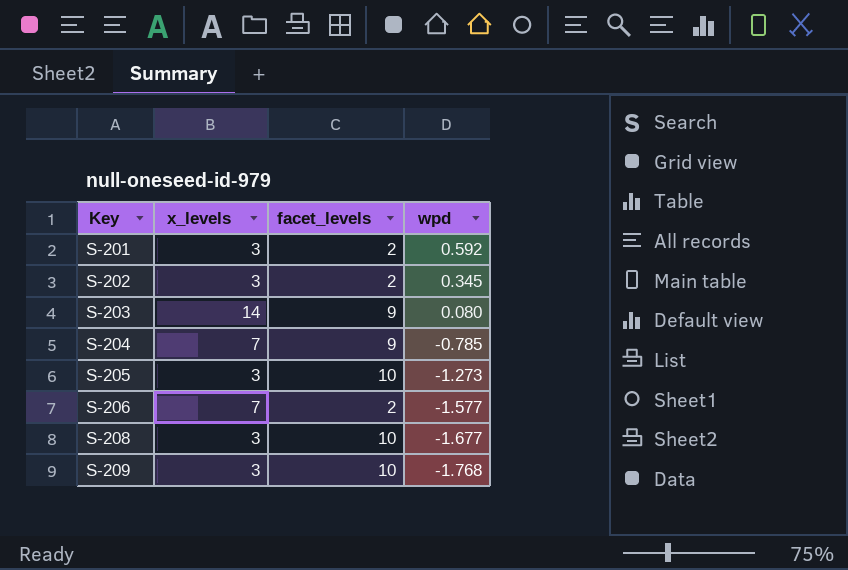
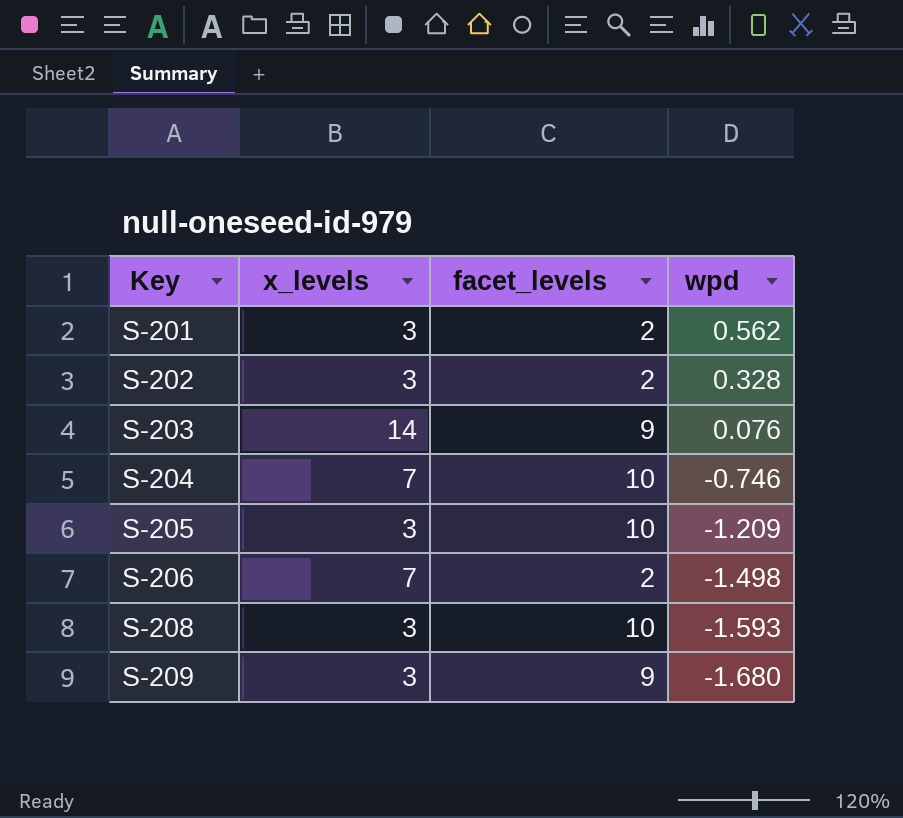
S-201 | wpd: 0.592 -> 0.562
S-202 | wpd: 0.345 -> 0.328
S-203 | wpd: 0.080 -> 0.076
S-204 | facet_levels: 9 -> 10
S-204 | wpd: -0.785 -> -0.746
S-205 | wpd: -1.273 -> -1.209
S-206 | wpd: -1.577 -> -1.498
S-208 | wpd: -1.677 -> -1.593
S-209 | facet_levels: 10 -> 9
S-209 | wpd: -1.768 -> -1.680

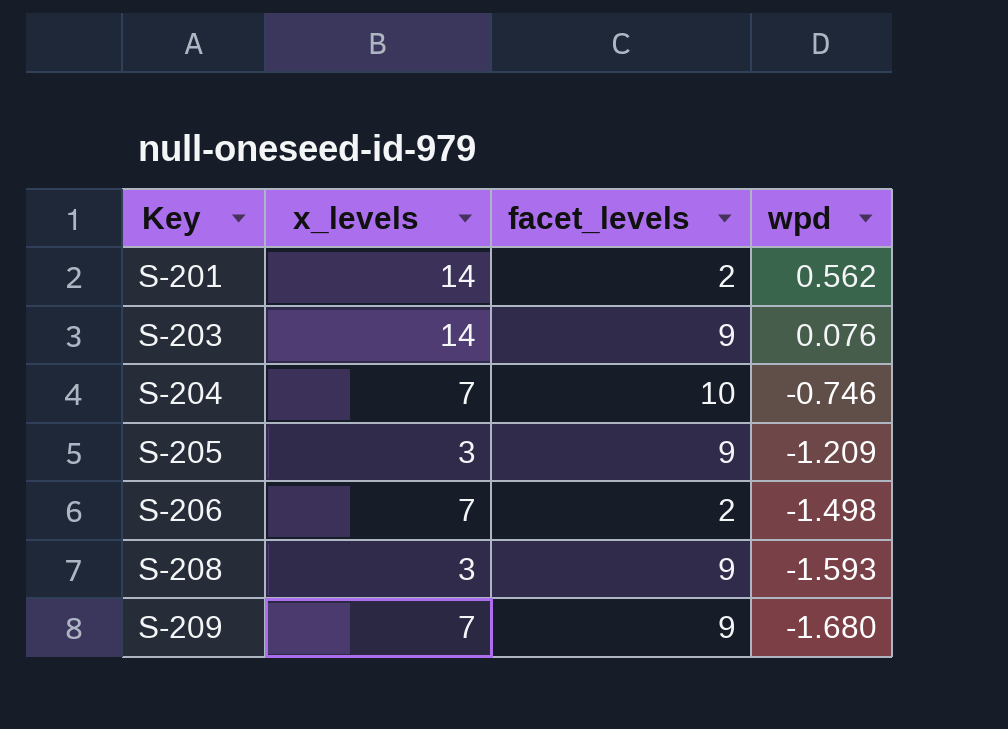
row S-202: 3 | 2 | 0.328 -> none
S-201 | x_levels: 3 -> 14
S-205 | facet_levels: 10 -> 9
S-208 | facet_levels: 10 -> 9
S-209 | x_levels: 3 -> 7

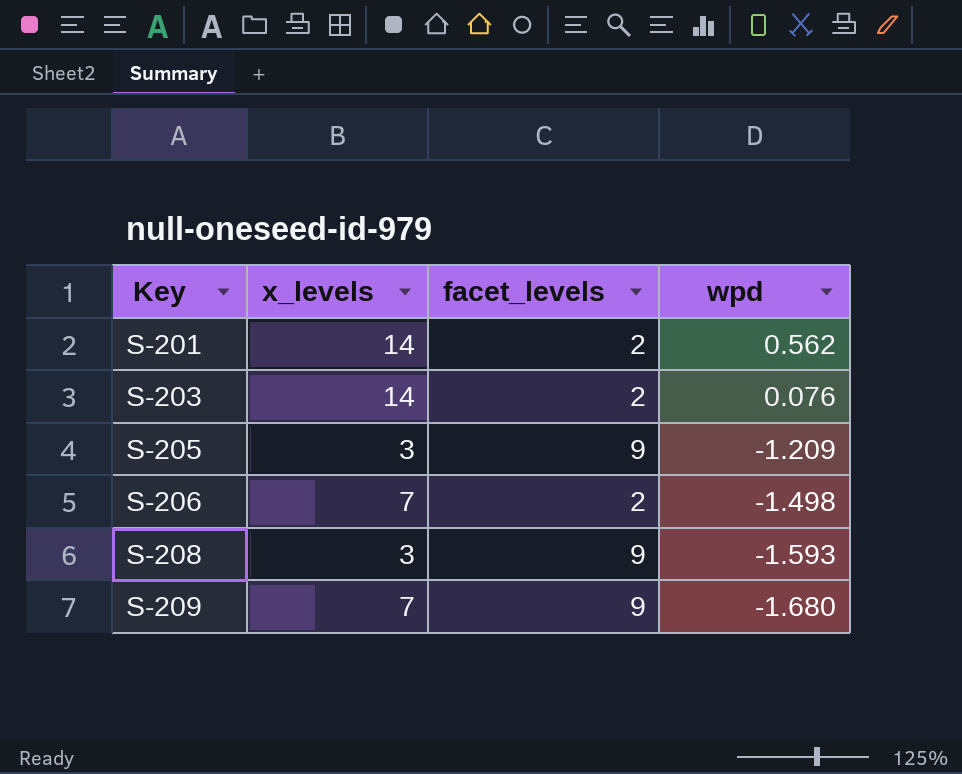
row S-204: 7 | 10 | -0.746 -> none
S-203 | facet_levels: 9 -> 2

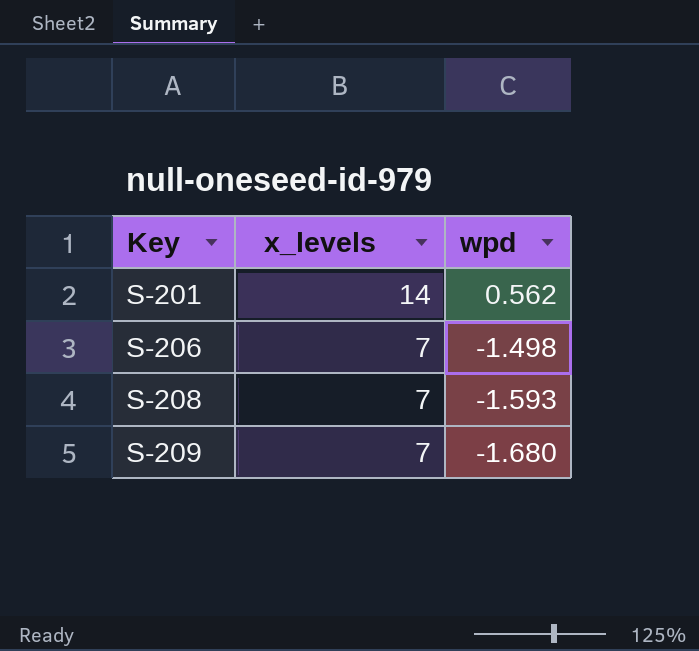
column facet_levels | position: 3 -> none
row S-203: 14 | 2 | 0.076 -> none
row S-205: 3 | 9 | -1.209 -> none
S-208 | x_levels: 3 -> 7

